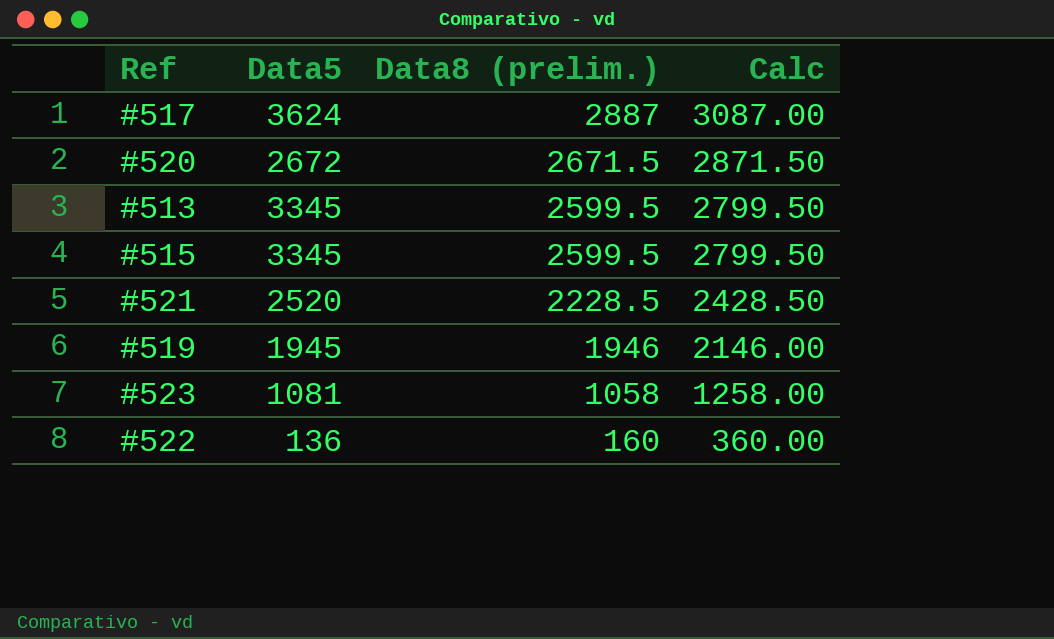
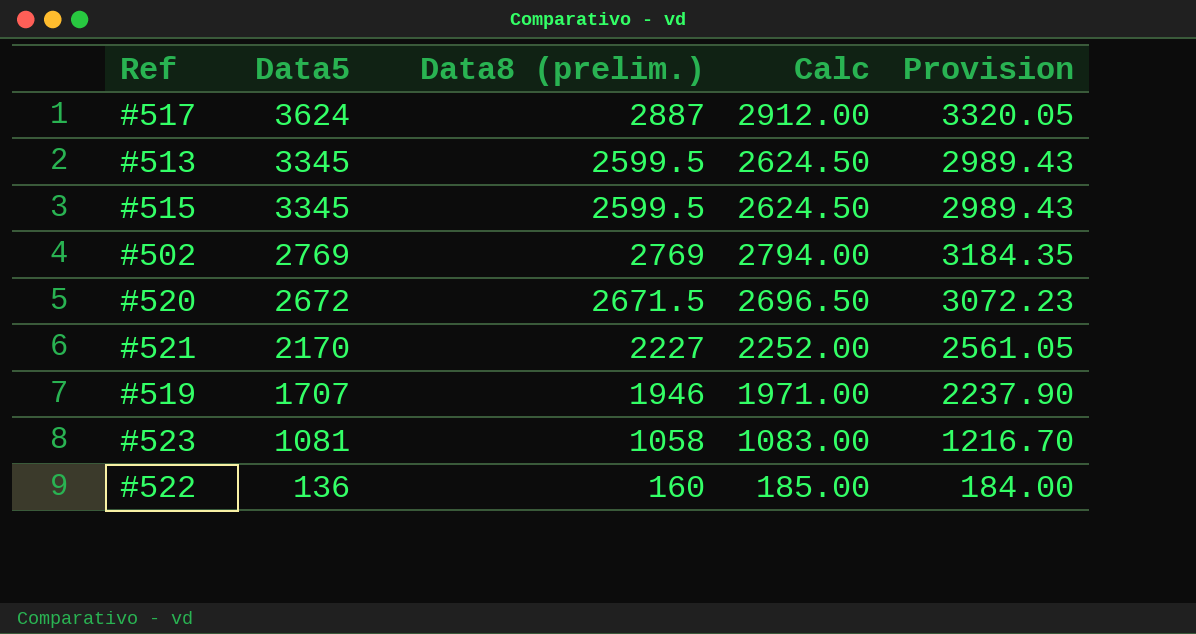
row order: Data8 (prelim.) descending -> Data5 descending
column Calc | formula: [Data8 (prelim.)] + 200 -> [Data8 (prelim.)] + 25
column Provision | formula: none -> [Data8 (prelim.)] * 1.15
row #502: none -> 2769 | 2769 | 2794.00 | 3184.35
#521 | Data5: 2520 -> 2170
#521 | Data8 (prelim.): 2228.5 -> 2227
#519 | Data5: 1945 -> 1707

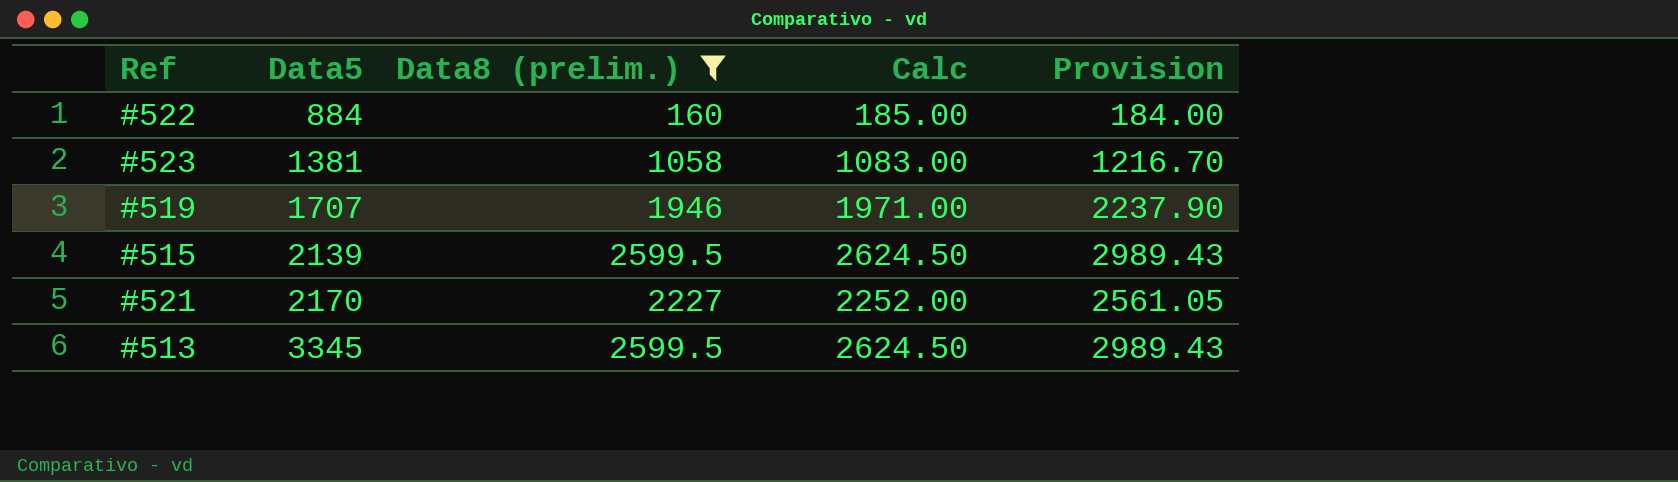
filter: none -> Data8 (prelim.) <= 2599.5
row order: Data5 descending -> Data5 ascending
#522 | Data5: 136 -> 884
#523 | Data5: 1081 -> 1381
#515 | Data5: 3345 -> 2139

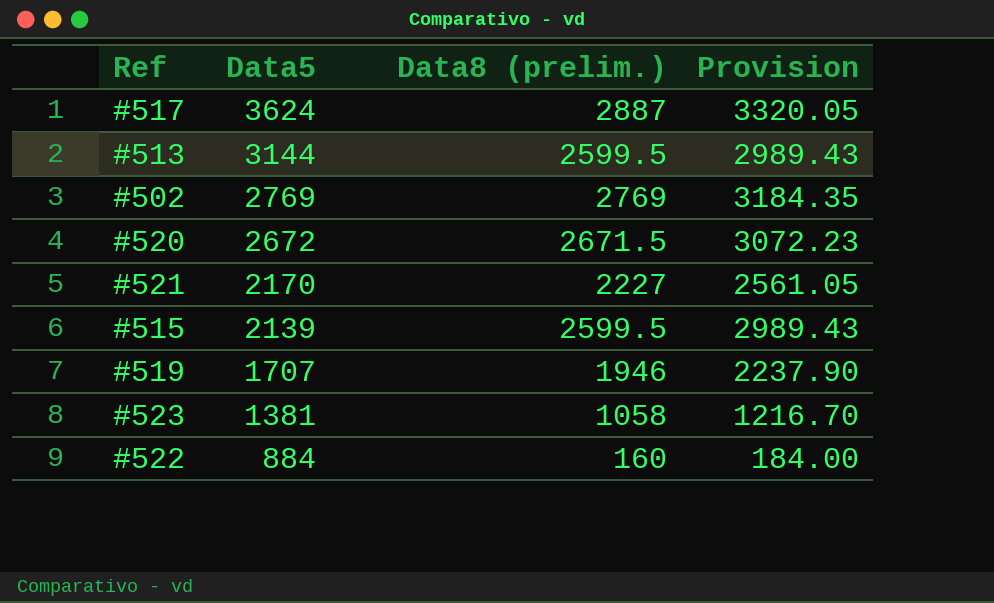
filter: Data8 (prelim.) <= 2599.5 -> none
row order: Data5 ascending -> Data5 descending
column Calc | formula: [Data8 (prelim.)] + 25 -> none
#513 | Data5: 3345 -> 3144

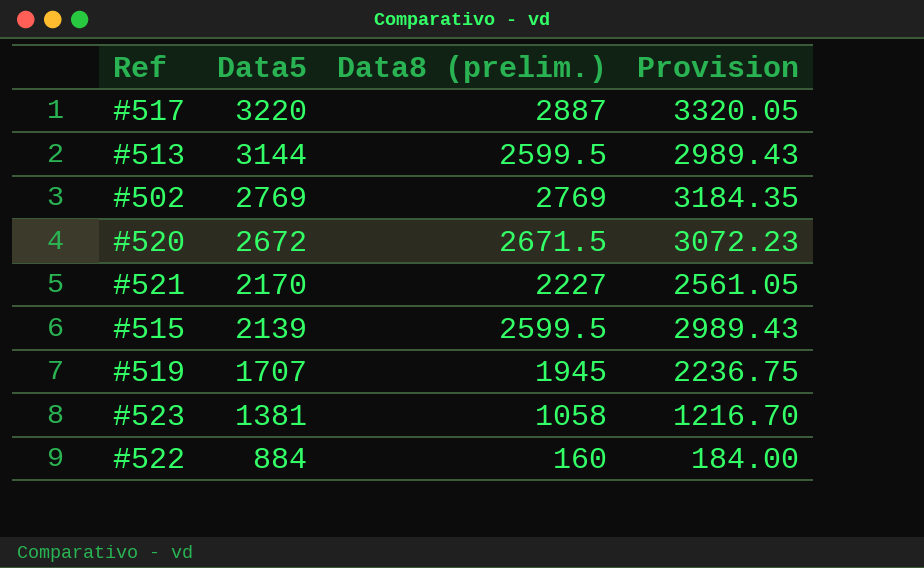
#517 | Data5: 3624 -> 3220
#519 | Data8 (prelim.): 1946 -> 1945
#519 | Provision: 2237.90 -> 2236.75

